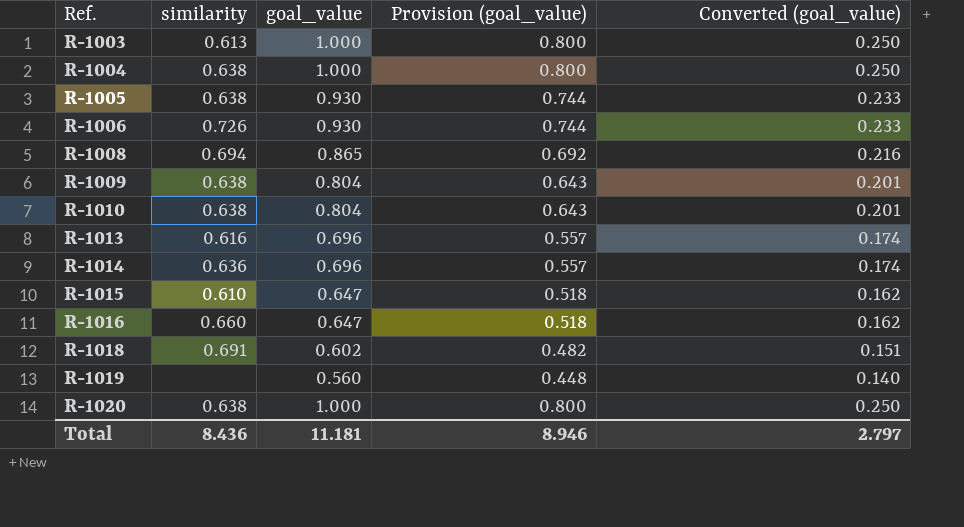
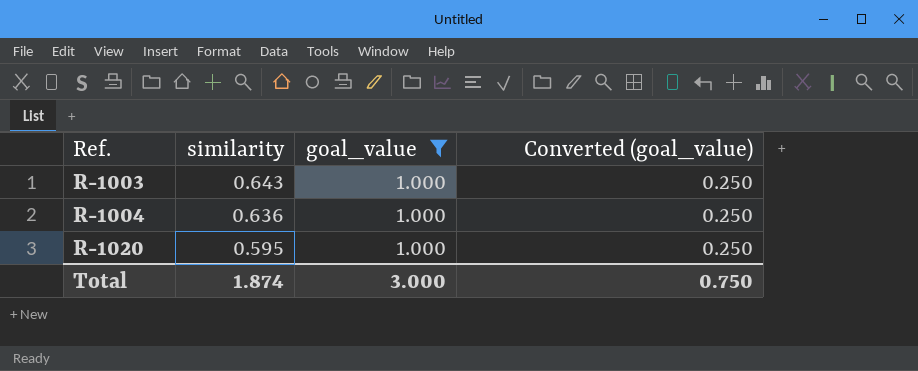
filter: none -> goal_value = 1.000
column Provision (goal_value) | formula: [goal_value] * 0.8 -> none
R-1003 | similarity: 0.613 -> 0.643
R-1004 | similarity: 0.638 -> 0.636
R-1020 | similarity: 0.638 -> 0.595
Total | similarity: 8.436 -> 1.874
Total | goal_value: 11.181 -> 3.000
Total | Converted (goal_value): 2.797 -> 0.750

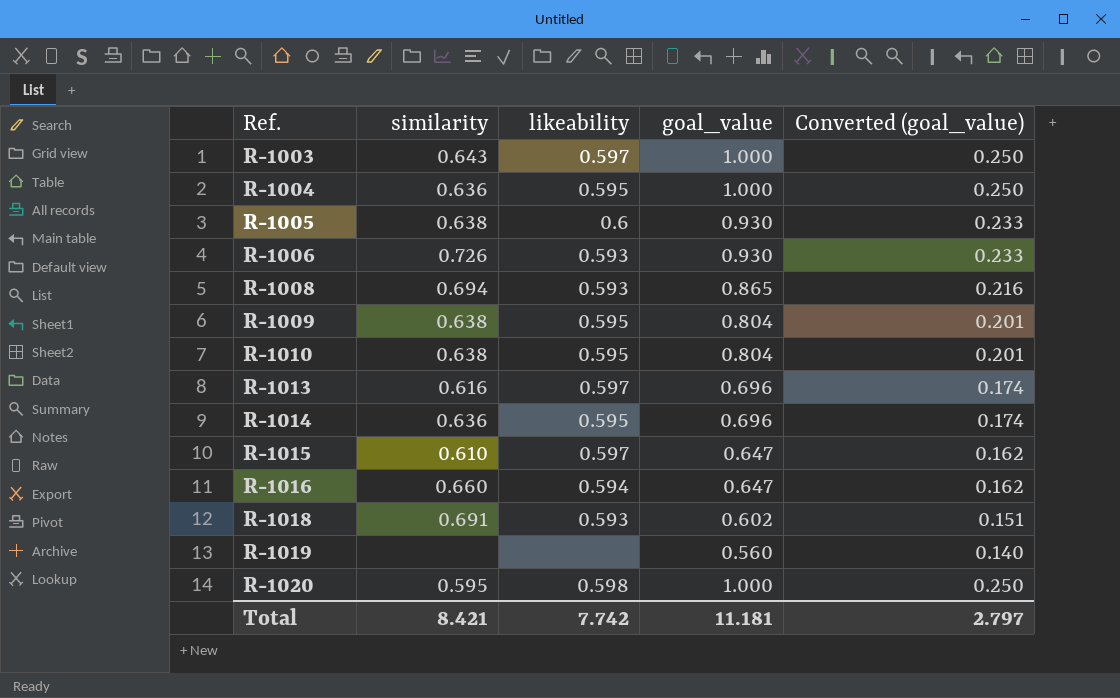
filter: goal_value = 1.000 -> none
column likeability | position: none -> 3
Total | similarity: 1.874 -> 8.421
Total | goal_value: 3.000 -> 11.181
Total | Converted (goal_value): 0.750 -> 2.797

